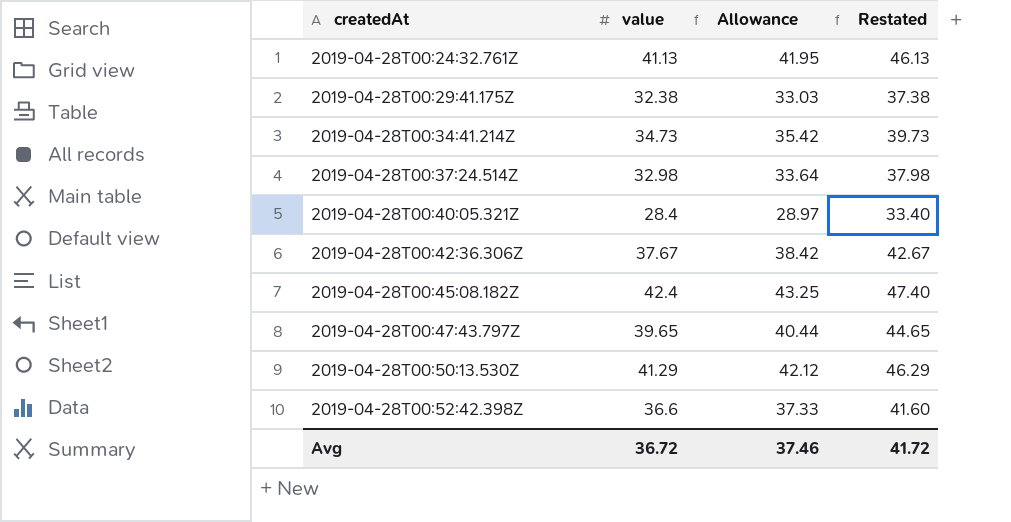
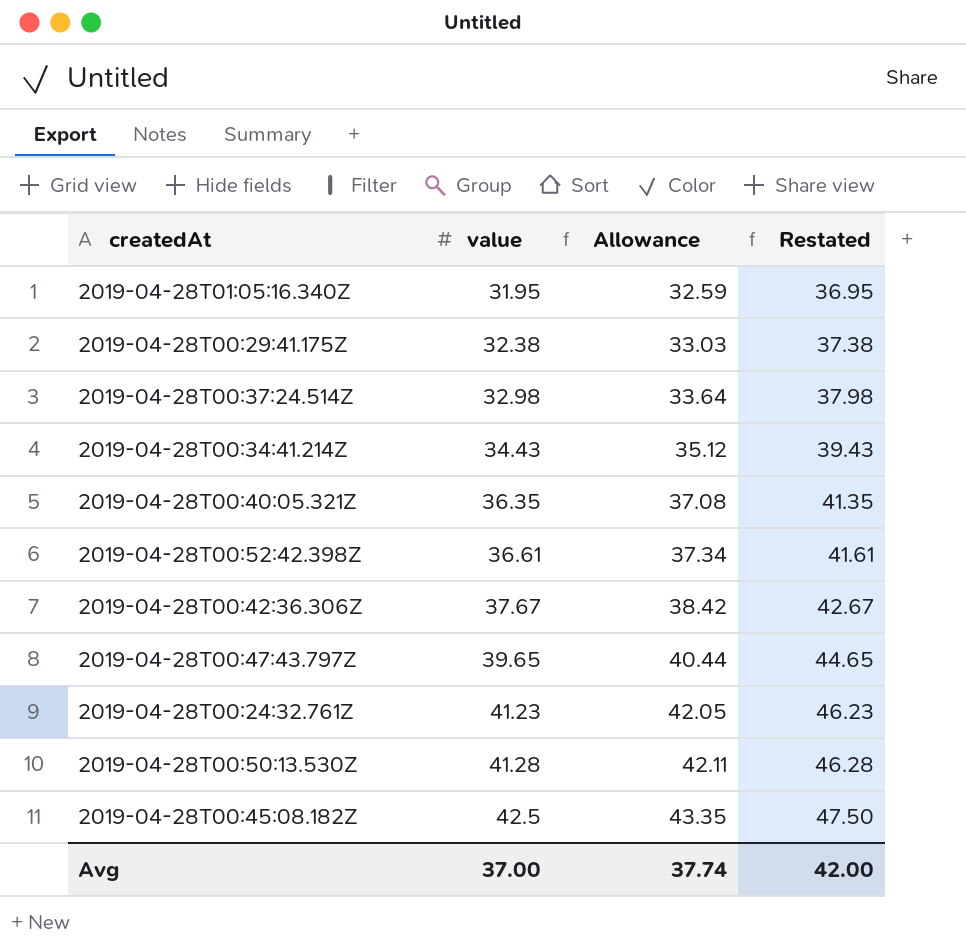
row order: createdAt ascending -> value ascending
row 2019-04-28T01:05:16.340Z: none -> 31.95 | 32.59 | 36.95
2019-04-28T00:34:41.214Z | value: 34.73 -> 34.43
2019-04-28T00:34:41.214Z | Allowance: 35.42 -> 35.12
2019-04-28T00:34:41.214Z | Restated: 39.73 -> 39.43
2019-04-28T00:40:05.321Z | value: 28.4 -> 36.35
2019-04-28T00:40:05.321Z | Allowance: 28.97 -> 37.08
2019-04-28T00:40:05.321Z | Restated: 33.40 -> 41.35
2019-04-28T00:52:42.398Z | value: 36.6 -> 36.61
2019-04-28T00:52:42.398Z | Allowance: 37.33 -> 37.34
2019-04-28T00:52:42.398Z | Restated: 41.60 -> 41.61
2019-04-28T00:24:32.761Z | value: 41.13 -> 41.23
2019-04-28T00:24:32.761Z | Allowance: 41.95 -> 42.05
2019-04-28T00:24:32.761Z | Restated: 46.13 -> 46.23
2019-04-28T00:50:13.530Z | value: 41.29 -> 41.28
2019-04-28T00:50:13.530Z | Allowance: 42.12 -> 42.11
2019-04-28T00:50:13.530Z | Restated: 46.29 -> 46.28
2019-04-28T00:45:08.182Z | value: 42.4 -> 42.5
2019-04-28T00:45:08.182Z | Allowance: 43.25 -> 43.35
2019-04-28T00:45:08.182Z | Restated: 47.40 -> 47.50
Avg | value: 36.72 -> 37.00
Avg | Allowance: 37.46 -> 37.74
Avg | Restated: 41.72 -> 42.00

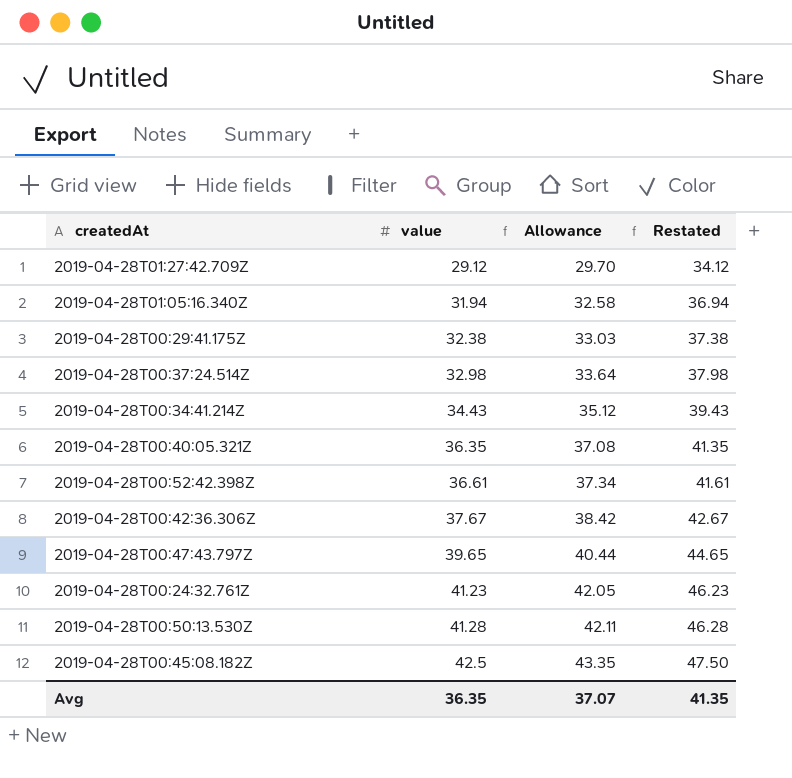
row 2019-04-28T01:27:42.709Z: none -> 29.12 | 29.70 | 34.12
2019-04-28T01:05:16.340Z | value: 31.95 -> 31.94
2019-04-28T01:05:16.340Z | Allowance: 32.59 -> 32.58
2019-04-28T01:05:16.340Z | Restated: 36.95 -> 36.94
Avg | value: 37.00 -> 36.35
Avg | Allowance: 37.74 -> 37.07
Avg | Restated: 42.00 -> 41.35

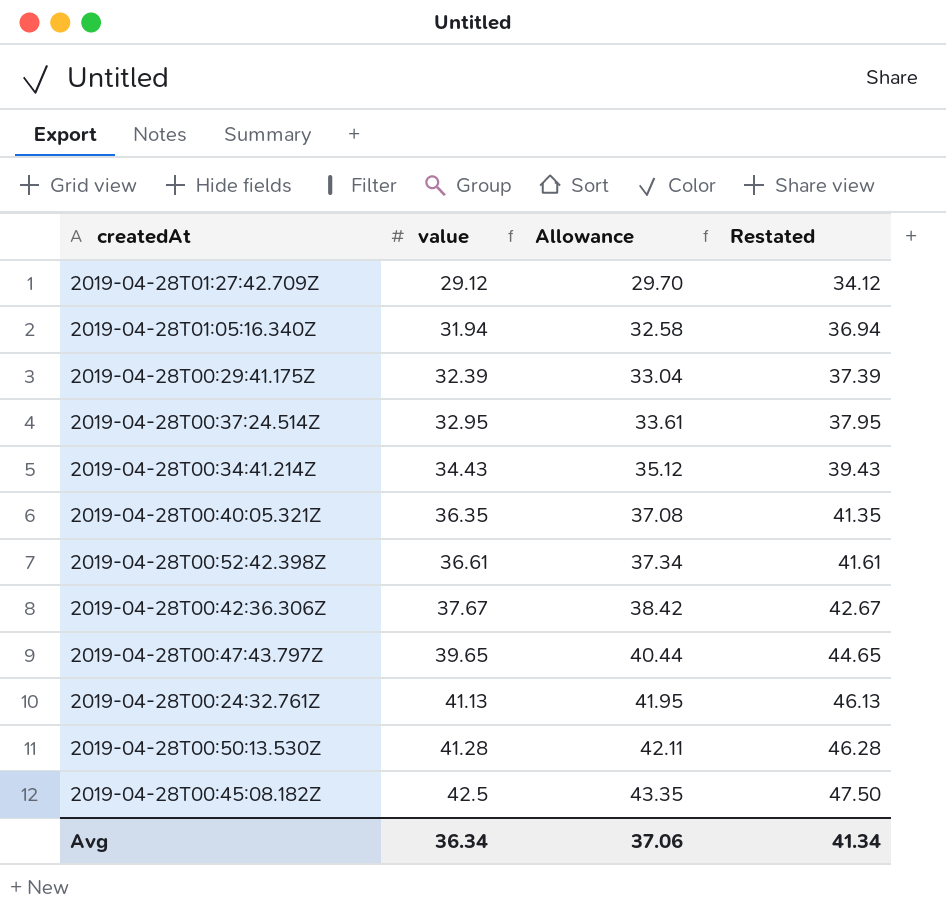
2019-04-28T00:29:41.175Z | value: 32.38 -> 32.39
2019-04-28T00:29:41.175Z | Allowance: 33.03 -> 33.04
2019-04-28T00:29:41.175Z | Restated: 37.38 -> 37.39
2019-04-28T00:37:24.514Z | value: 32.98 -> 32.95
2019-04-28T00:37:24.514Z | Allowance: 33.64 -> 33.61
2019-04-28T00:37:24.514Z | Restated: 37.98 -> 37.95
2019-04-28T00:24:32.761Z | value: 41.23 -> 41.13
2019-04-28T00:24:32.761Z | Allowance: 42.05 -> 41.95
2019-04-28T00:24:32.761Z | Restated: 46.23 -> 46.13
Avg | value: 36.35 -> 36.34
Avg | Allowance: 37.07 -> 37.06
Avg | Restated: 41.35 -> 41.34

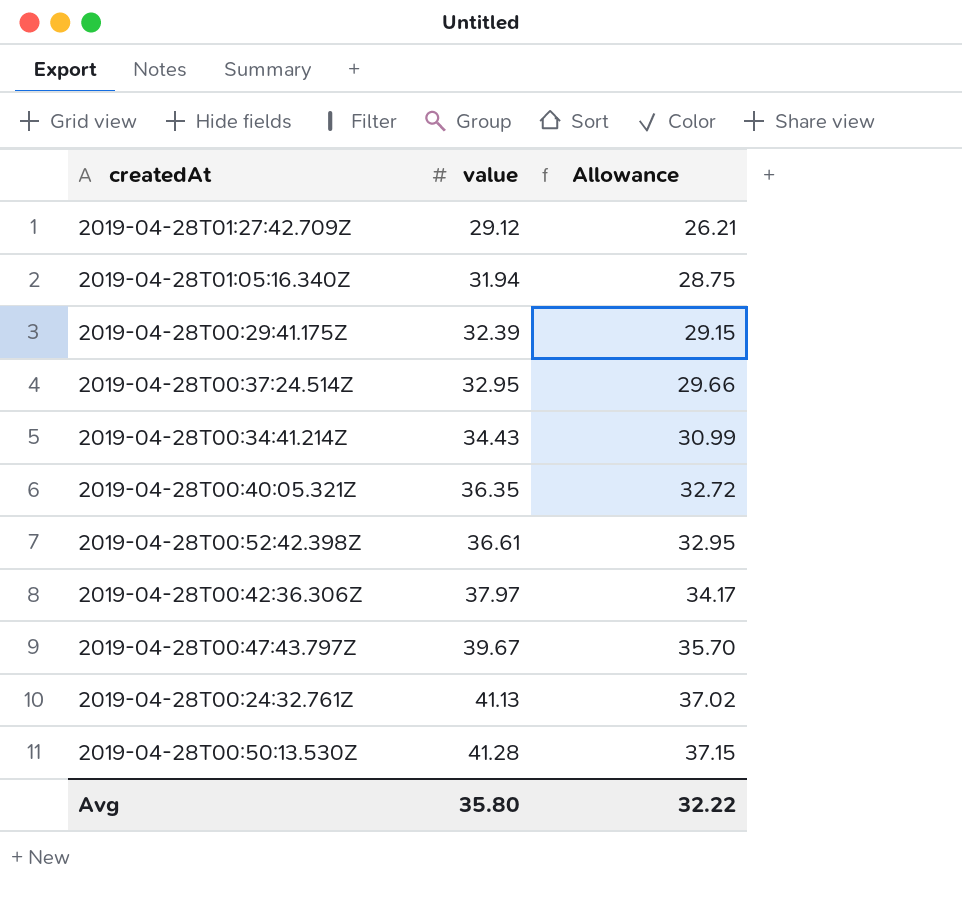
column Restated | formula: [value] + 5 -> none
column Allowance | formula: [value] * 1.02 -> [value] * 0.9
row 2019-04-28T00:45:08.182Z: 42.5 | 43.35 | 47.50 -> none
2019-04-28T00:42:36.306Z | value: 37.67 -> 37.97
2019-04-28T00:47:43.797Z | value: 39.65 -> 39.67
Avg | value: 36.34 -> 35.80
Avg | Allowance: 37.06 -> 32.22

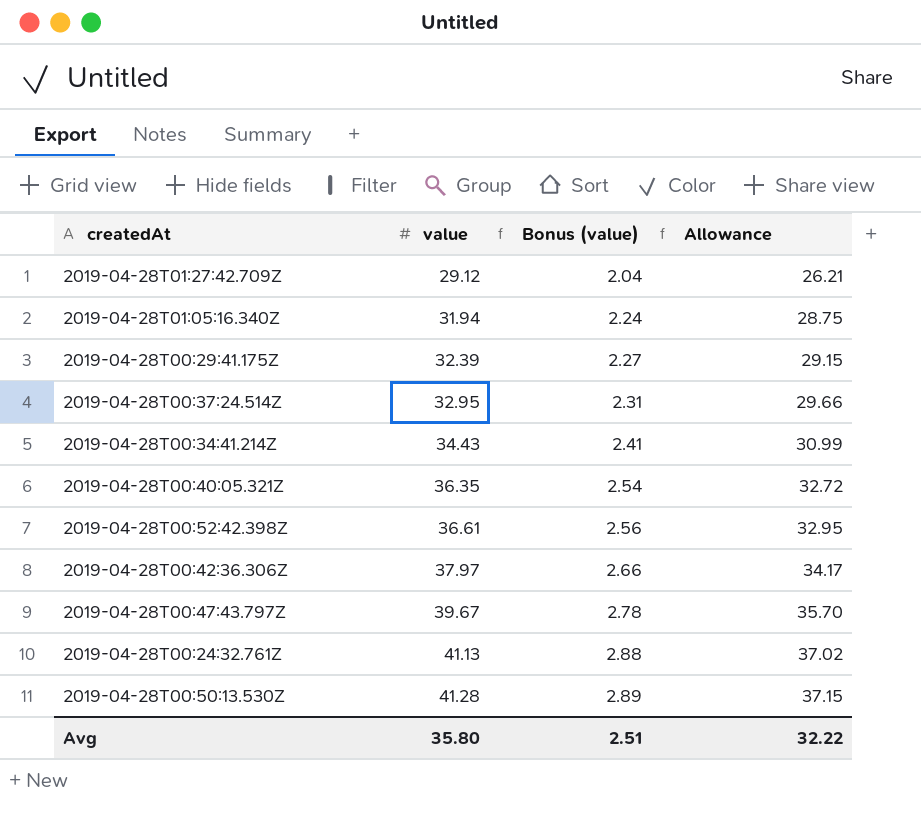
column Bonus (value) | formula: none -> [value] * 0.07

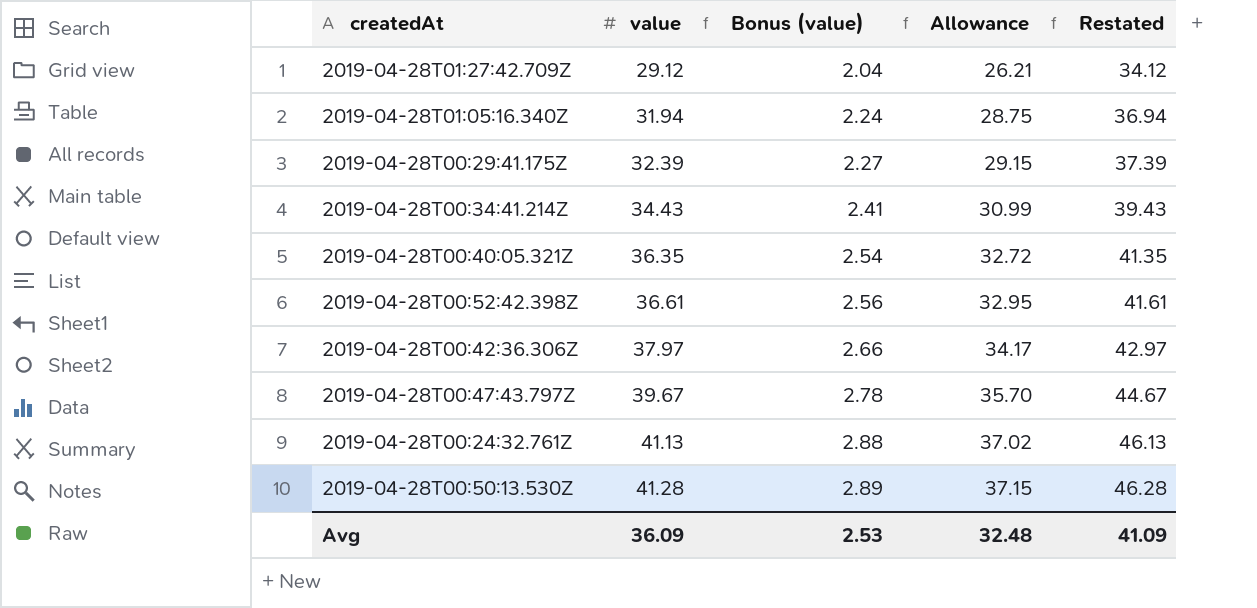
column Restated | formula: none -> [value] + 5
row 2019-04-28T00:37:24.514Z: 32.95 | 2.31 | 29.66 -> none
Avg | value: 35.80 -> 36.09
Avg | Bonus (value): 2.51 -> 2.53
Avg | Allowance: 32.22 -> 32.48

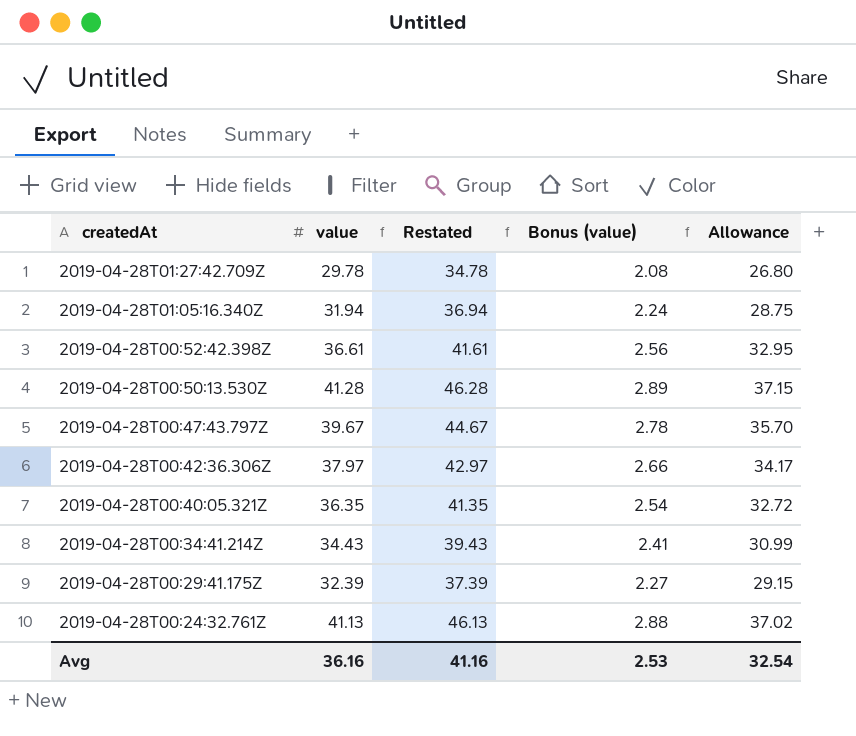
row order: value ascending -> createdAt descending
column Restated | position: 5 -> 3
2019-04-28T01:27:42.709Z | value: 29.12 -> 29.78
2019-04-28T01:27:42.709Z | Restated: 34.12 -> 34.78
2019-04-28T01:27:42.709Z | Bonus (value): 2.04 -> 2.08
2019-04-28T01:27:42.709Z | Allowance: 26.21 -> 26.80
Avg | value: 36.09 -> 36.16
Avg | Restated: 41.09 -> 41.16
Avg | Allowance: 32.48 -> 32.54

